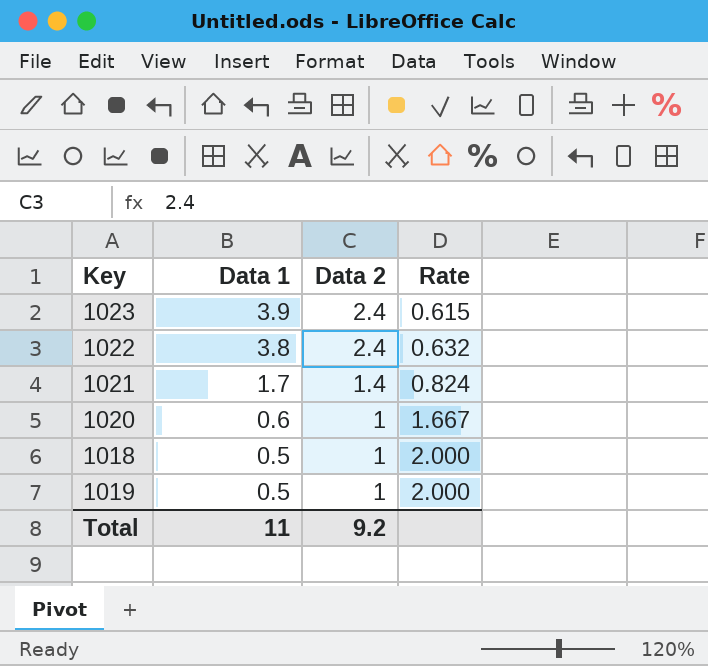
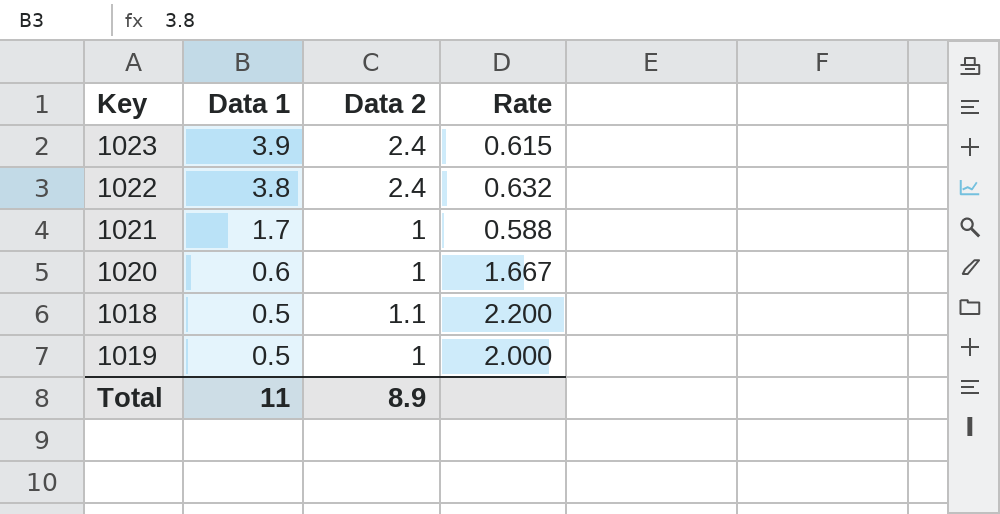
1021 | Data 2: 1.4 -> 1
1021 | Rate: 0.824 -> 0.588
1018 | Data 2: 1 -> 1.1
1018 | Rate: 2.000 -> 2.200
Total | Data 2: 9.2 -> 8.9

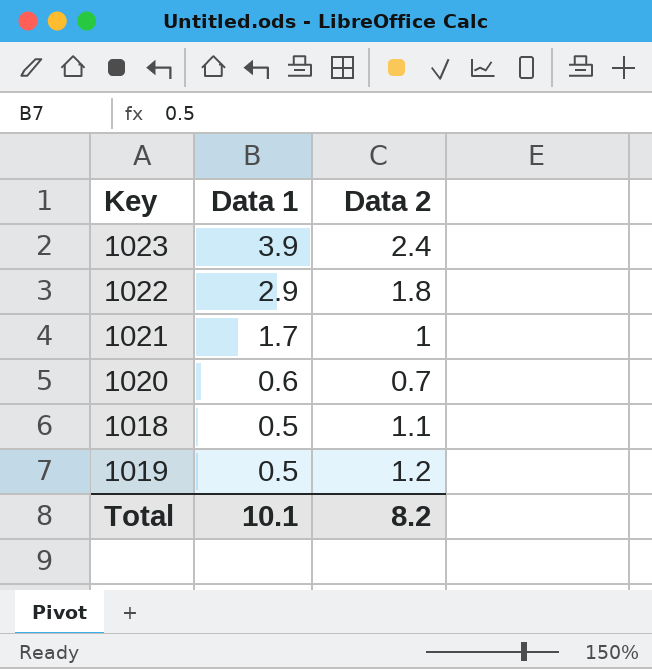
column Rate | formula: [Data 2] / [Data 1] -> none
1022 | Data 1: 3.8 -> 2.9
1022 | Data 2: 2.4 -> 1.8
1020 | Data 2: 1 -> 0.7
1019 | Data 2: 1 -> 1.2
Total | Data 1: 11 -> 10.1
Total | Data 2: 8.9 -> 8.2

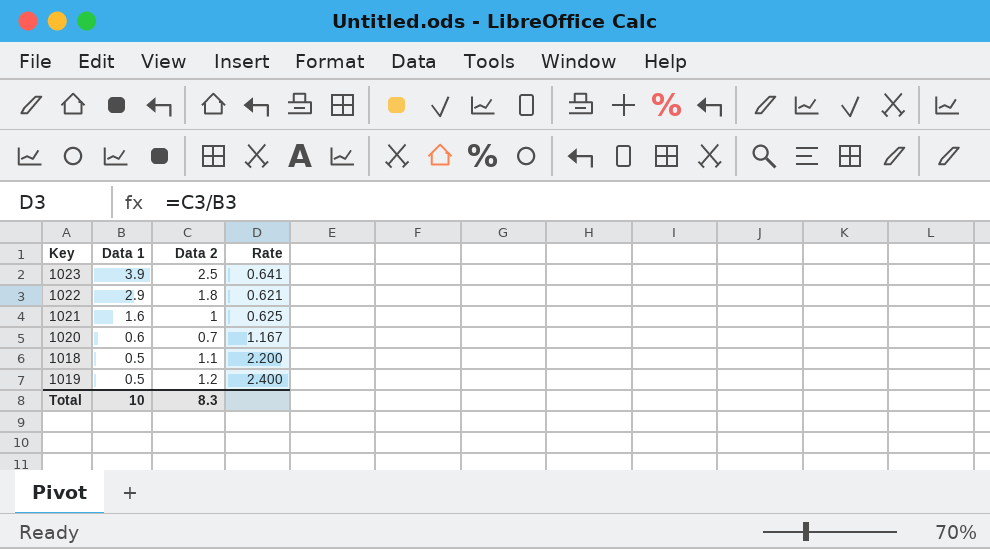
column Rate | formula: none -> [Data 2] / [Data 1]
1023 | Data 2: 2.4 -> 2.5
1021 | Data 1: 1.7 -> 1.6
Total | Data 1: 10.1 -> 10
Total | Data 2: 8.2 -> 8.3

